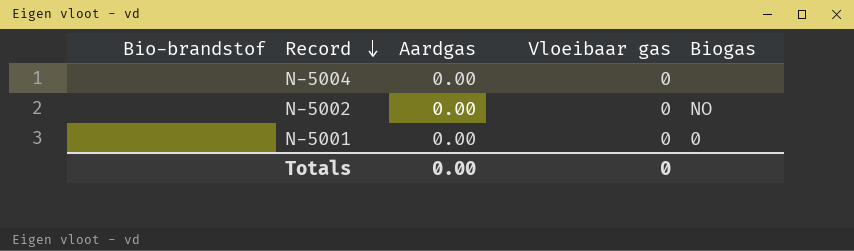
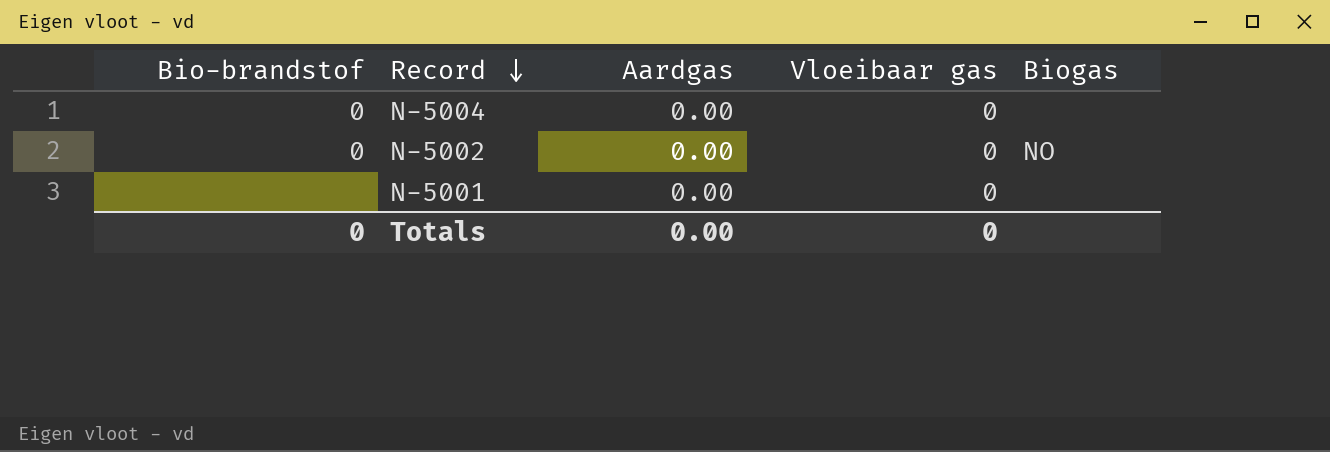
N-5004 | Bio-brandstof: none -> 0
N-5002 | Bio-brandstof: none -> 0
N-5001 | Biogas: 0 -> none
Totals | Bio-brandstof: none -> 0

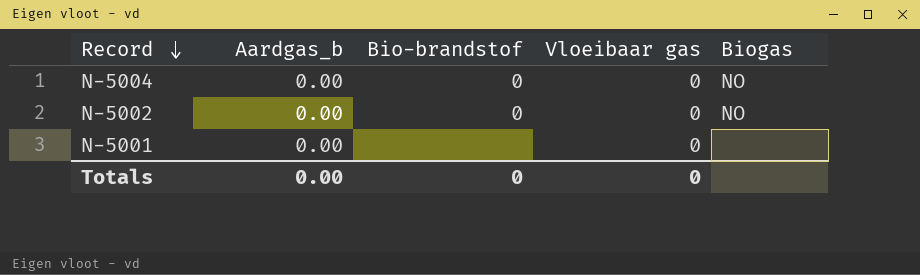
column name: Aardgas -> Aardgas_b
column Bio-brandstof | position: 1 -> 3
N-5004 | Biogas: none -> NO

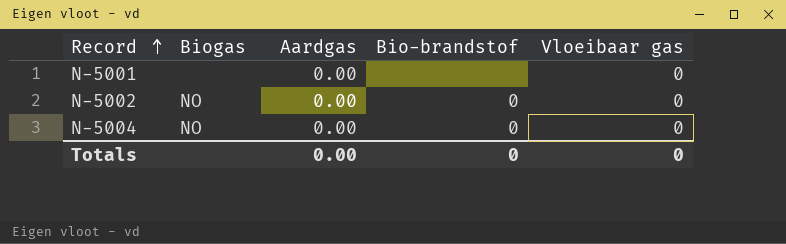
row order: Record descending -> Record ascending
column Biogas | position: 5 -> 2
column name: Aardgas_b -> Aardgas

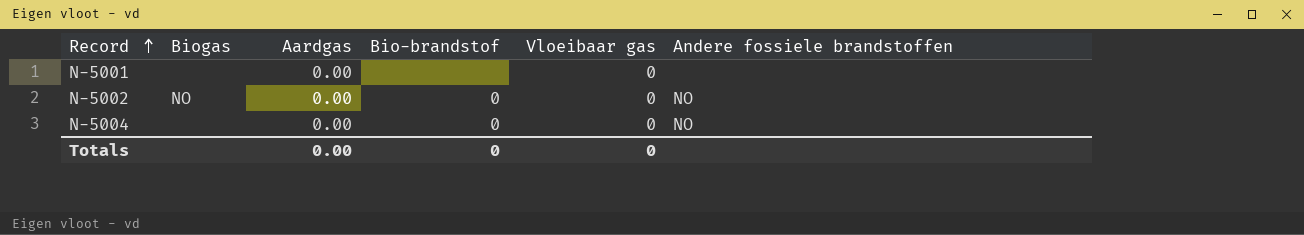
column Andere fossiele brandstoffen | position: none -> 6
N-5004 | Biogas: NO -> none

